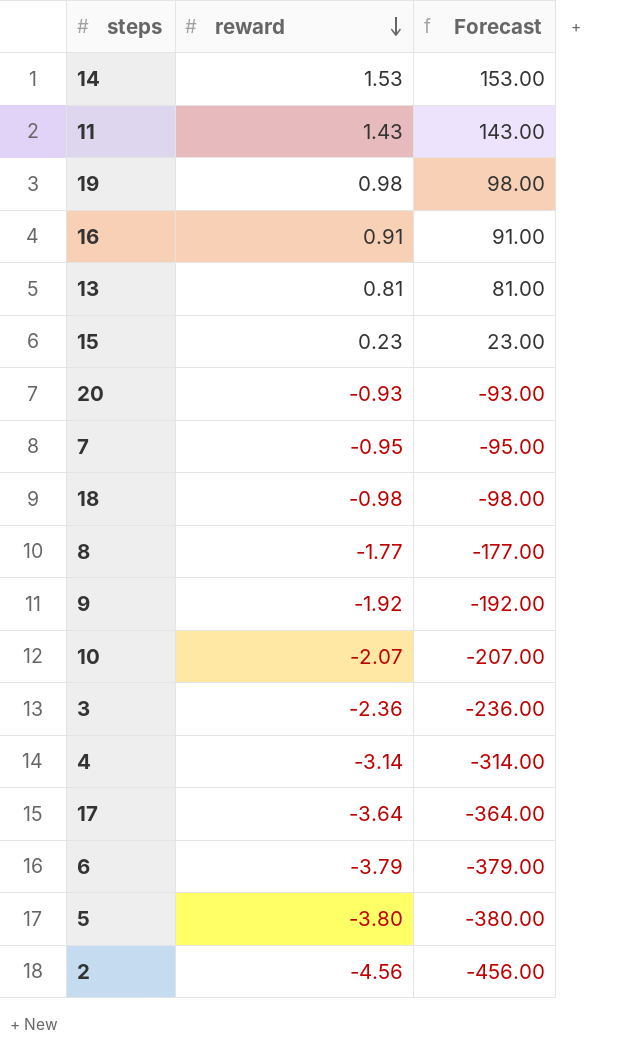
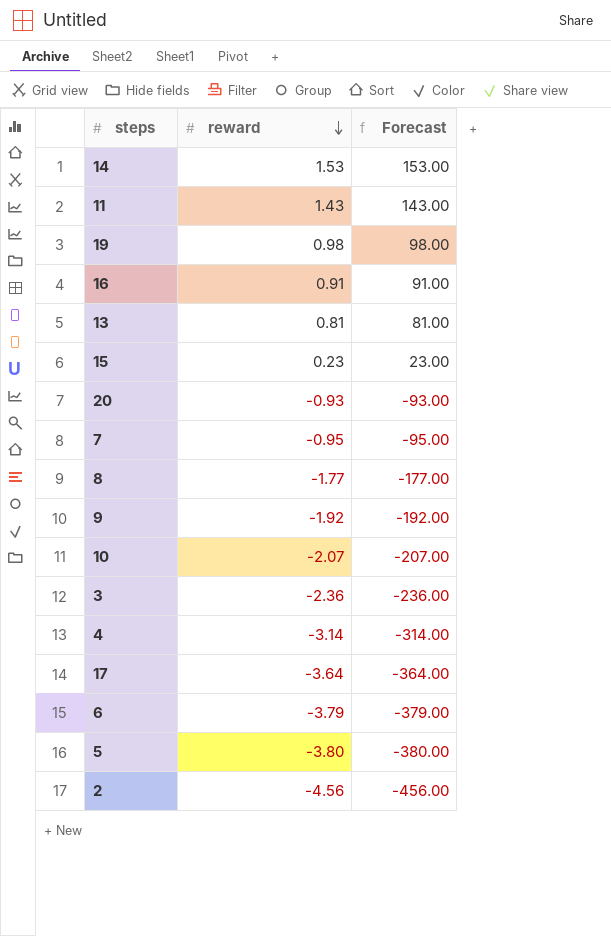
row 18: -0.98 | -98.00 -> none

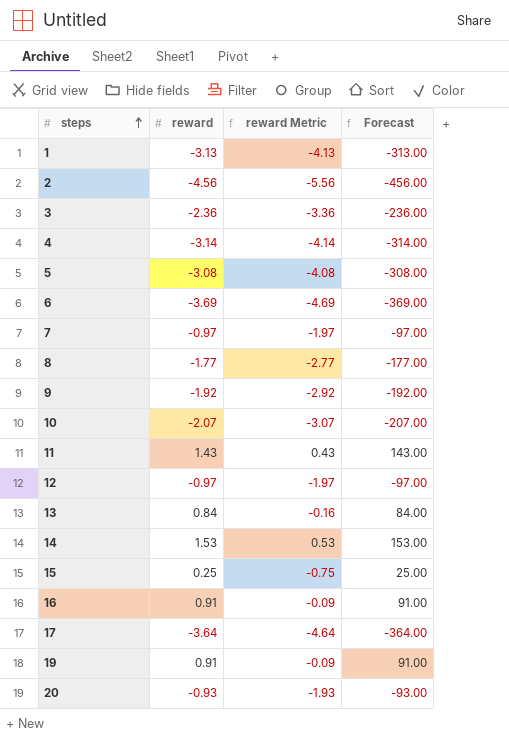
row order: reward descending -> steps ascending
column reward Metric | formula: none -> [reward] - 1
row 1: none -> -3.13 | -4.13 | -313.00
5 | reward: -3.80 -> -3.08
5 | Forecast: -380.00 -> -308.00
6 | reward: -3.79 -> -3.69
6 | Forecast: -379.00 -> -369.00
7 | reward: -0.95 -> -0.97
7 | Forecast: -95.00 -> -97.00
row 12: none -> -0.97 | -1.97 | -97.00
13 | reward: 0.81 -> 0.84
13 | Forecast: 81.00 -> 84.00
15 | reward: 0.23 -> 0.25
15 | Forecast: 23.00 -> 25.00
19 | reward: 0.98 -> 0.91
19 | Forecast: 98.00 -> 91.00

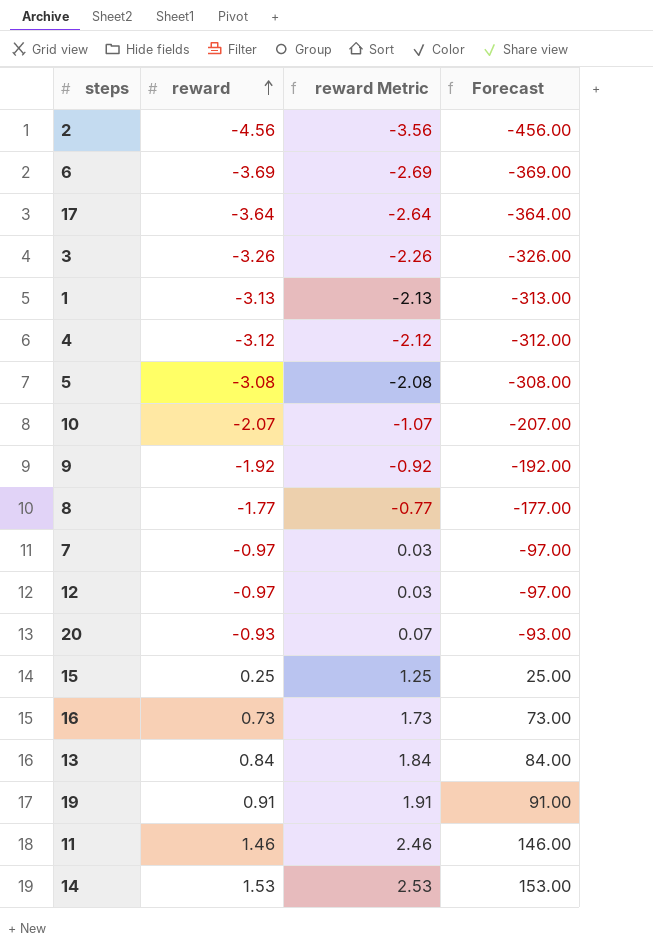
row order: steps ascending -> reward ascending
column reward Metric | formula: [reward] - 1 -> [reward] + 1
3 | reward: -2.36 -> -3.26
3 | Forecast: -236.00 -> -326.00
4 | reward: -3.14 -> -3.12
4 | Forecast: -314.00 -> -312.00
16 | reward: 0.91 -> 0.73
16 | Forecast: 91.00 -> 73.00
11 | reward: 1.43 -> 1.46
11 | Forecast: 143.00 -> 146.00

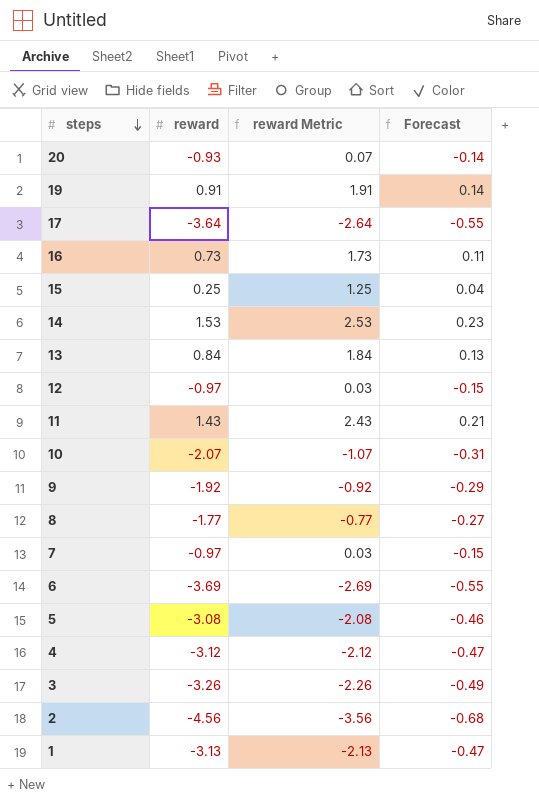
row order: reward ascending -> steps descending
column Forecast | formula: [reward] * 100 -> [reward] * 0.15
11 | reward: 1.46 -> 1.43
11 | reward Metric: 2.46 -> 2.43

